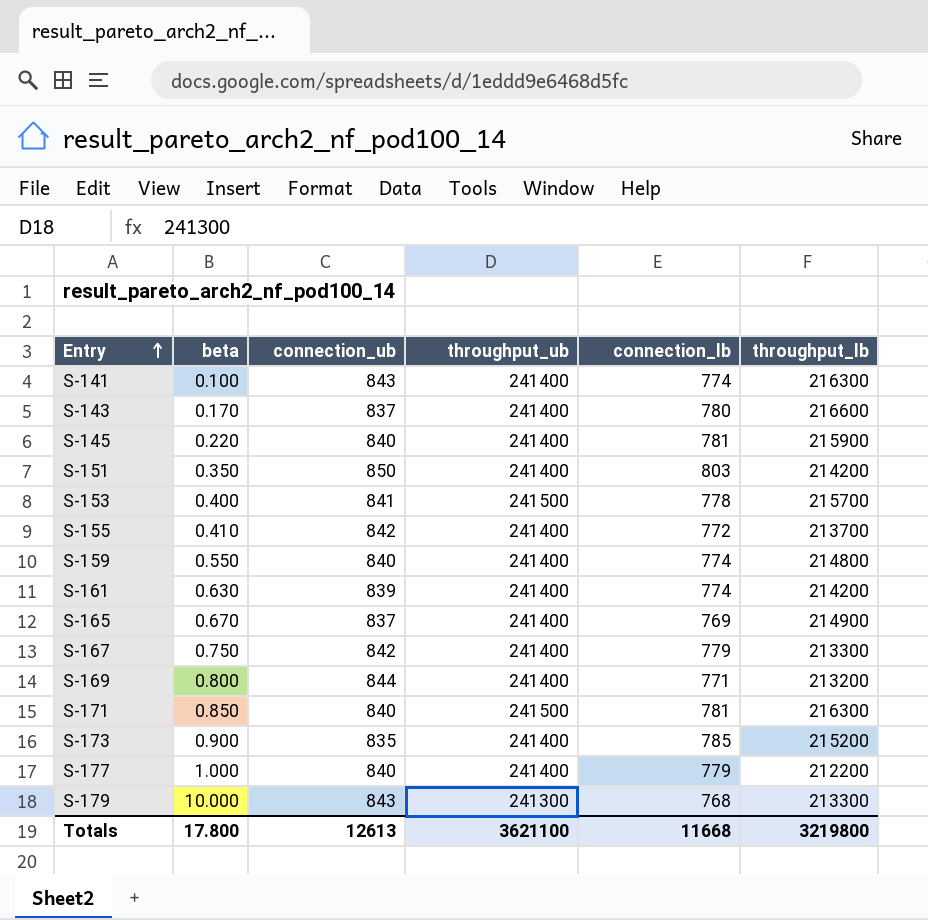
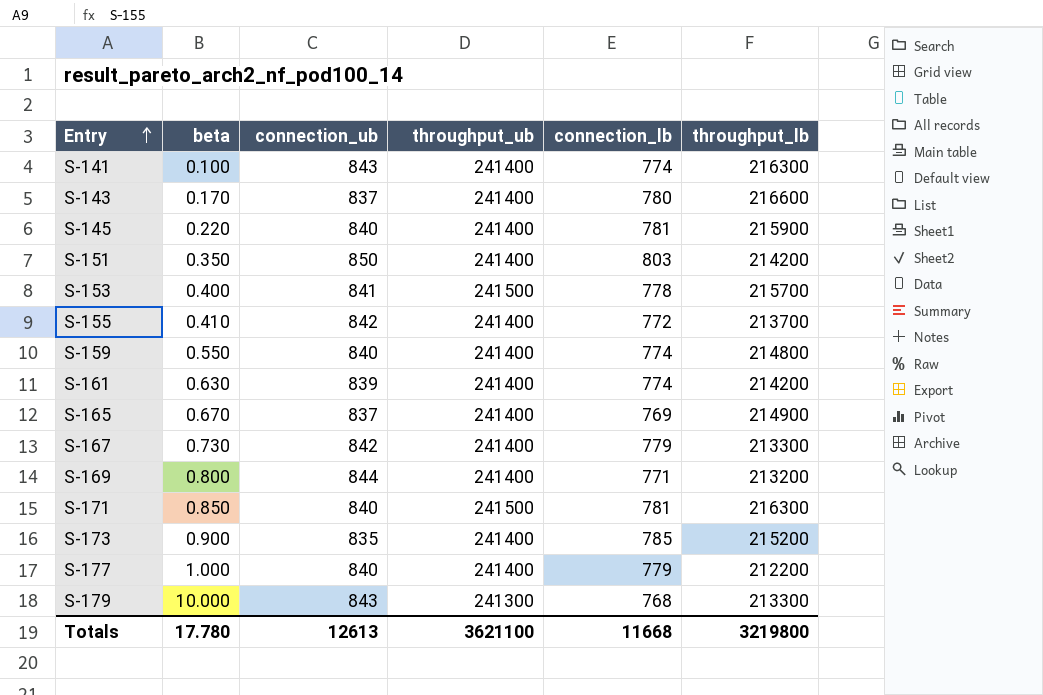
S-167 | beta: 0.750 -> 0.730
Totals | beta: 17.800 -> 17.780

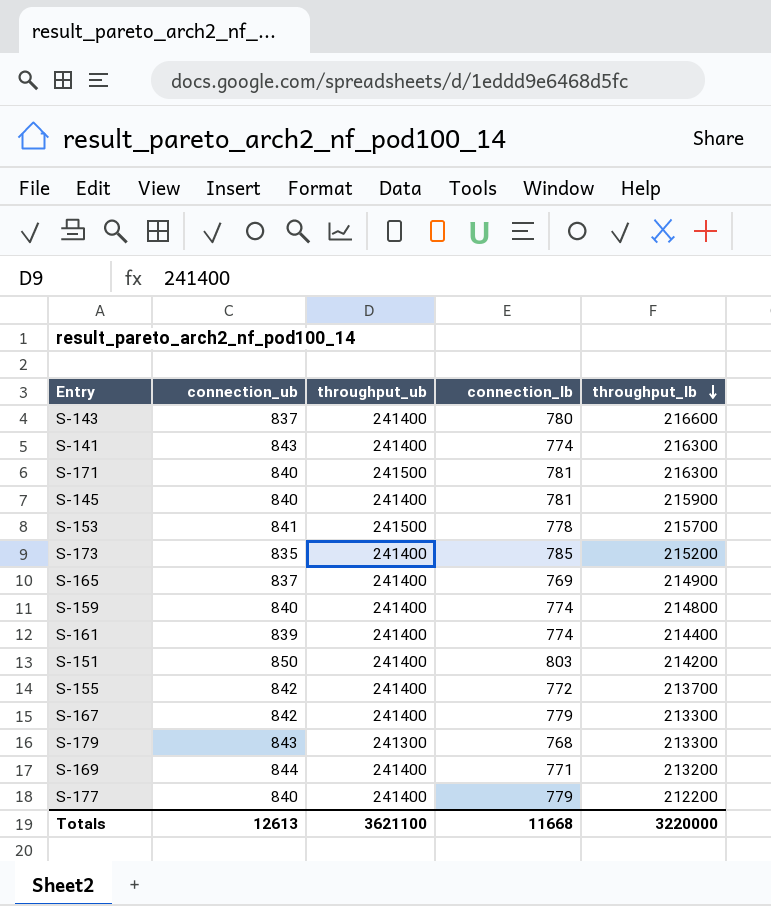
row order: Entry ascending -> throughput_lb descending
column beta | position: 2 -> none
S-161 | throughput_lb: 214200 -> 214400
Totals | throughput_lb: 3219800 -> 3220000

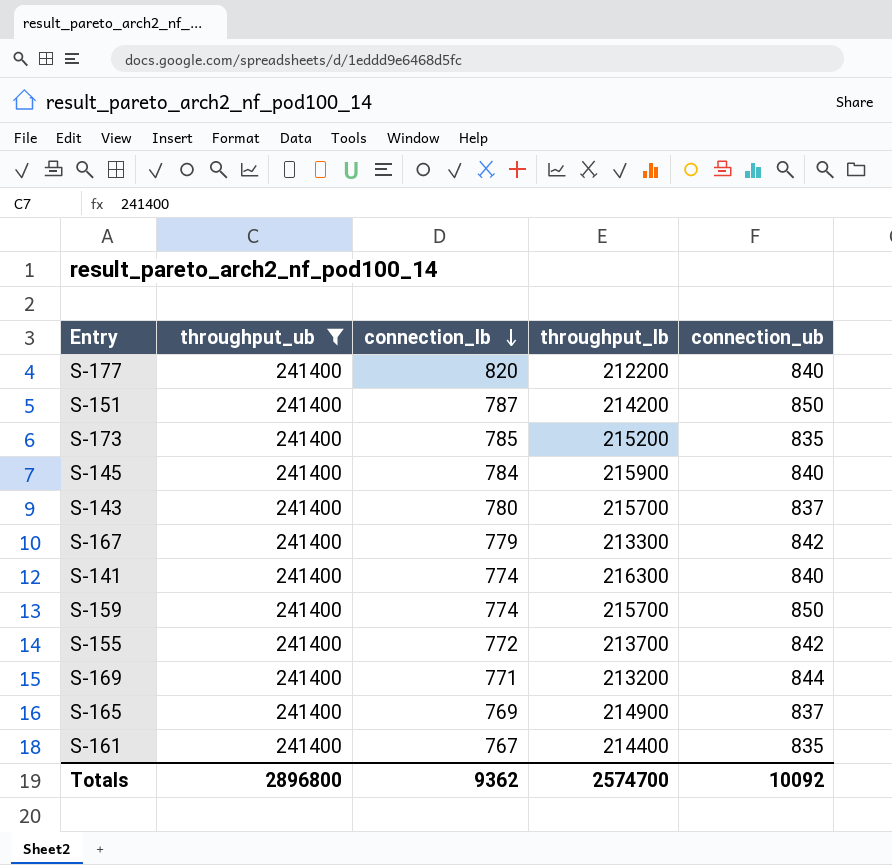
filter: none -> throughput_ub = 241400
row order: throughput_lb descending -> connection_lb descending
column connection_ub | position: 2 -> 5
S-177 | connection_lb: 779 -> 820
S-151 | connection_lb: 803 -> 787
S-145 | connection_lb: 781 -> 784
S-143 | throughput_lb: 216600 -> 215700
S-141 | connection_ub: 843 -> 840
S-159 | throughput_lb: 214800 -> 215700
S-159 | connection_ub: 840 -> 850
S-161 | connection_lb: 774 -> 767
S-161 | connection_ub: 839 -> 835
Totals | throughput_ub: 3621100 -> 2896800
Totals | connection_lb: 11668 -> 9362
Totals | throughput_lb: 3220000 -> 2574700
Totals | connection_ub: 12613 -> 10092

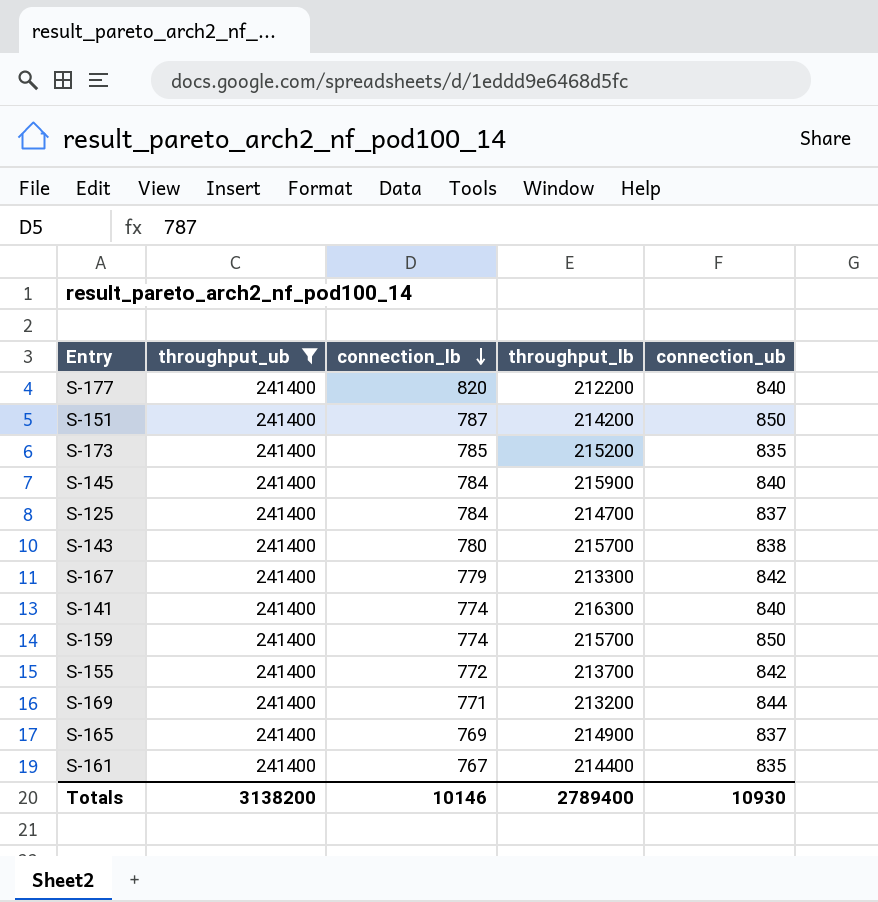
row S-125: none -> 241400 | 784 | 214700 | 837
S-143 | connection_ub: 837 -> 838
Totals | throughput_ub: 2896800 -> 3138200
Totals | connection_lb: 9362 -> 10146
Totals | throughput_lb: 2574700 -> 2789400
Totals | connection_ub: 10092 -> 10930

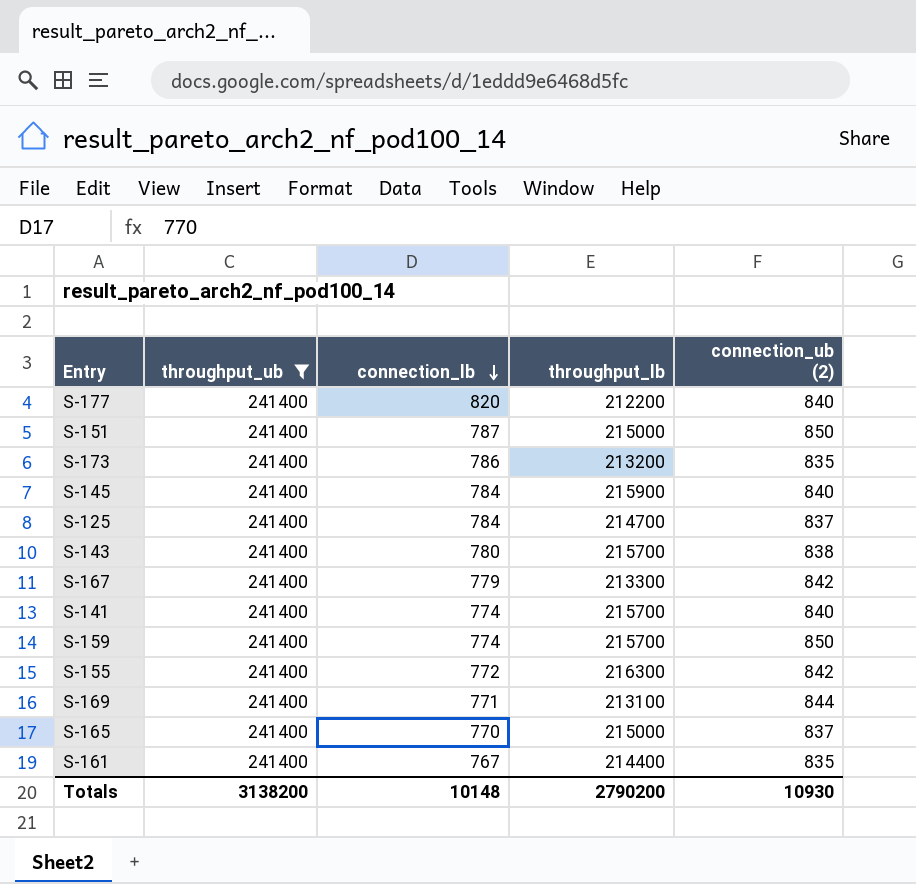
column name: connection_ub -> connection_ub (2)
S-151 | throughput_lb: 214200 -> 215000
S-173 | connection_lb: 785 -> 786
S-173 | throughput_lb: 215200 -> 213200
S-141 | throughput_lb: 216300 -> 215700
S-155 | throughput_lb: 213700 -> 216300
S-169 | throughput_lb: 213200 -> 213100
S-165 | connection_lb: 769 -> 770
S-165 | throughput_lb: 214900 -> 215000
Totals | connection_lb: 10146 -> 10148
Totals | throughput_lb: 2789400 -> 2790200

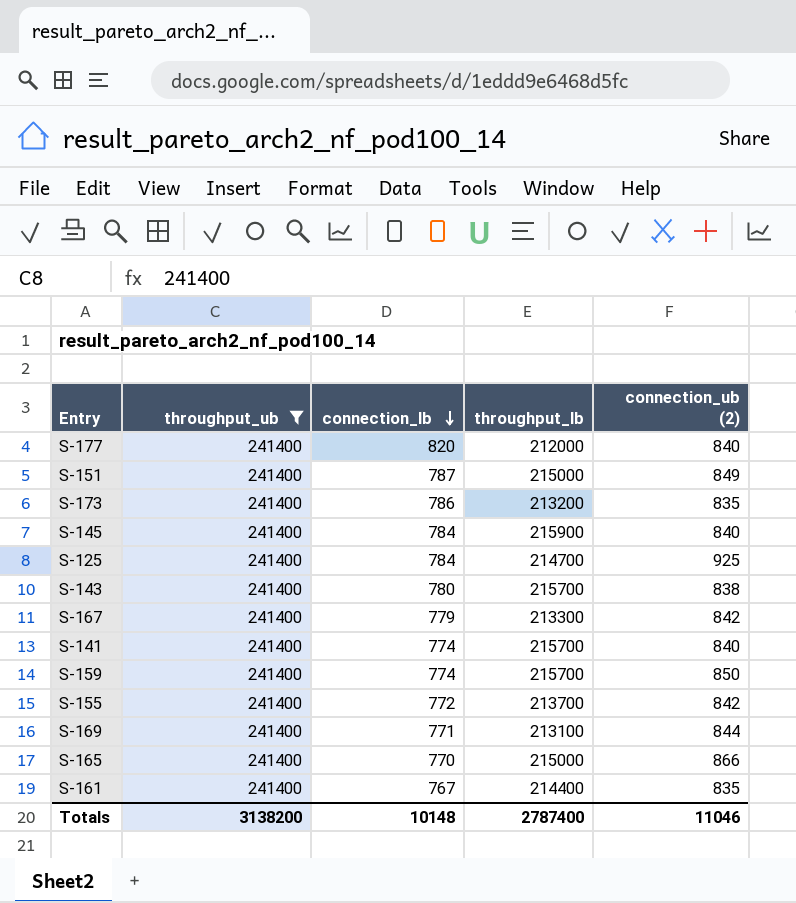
S-177 | throughput_lb: 212200 -> 212000
S-151 | connection_ub (2): 850 -> 849
S-125 | connection_ub (2): 837 -> 925
S-155 | throughput_lb: 216300 -> 213700
S-165 | connection_ub (2): 837 -> 866
Totals | throughput_lb: 2790200 -> 2787400
Totals | connection_ub (2): 10930 -> 11046

